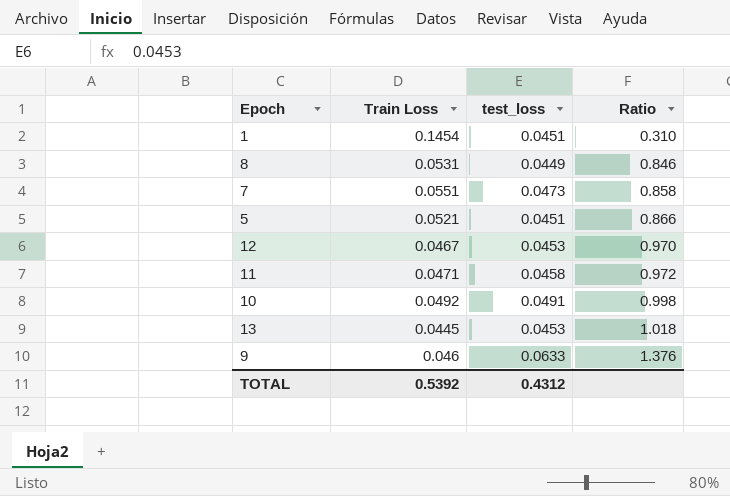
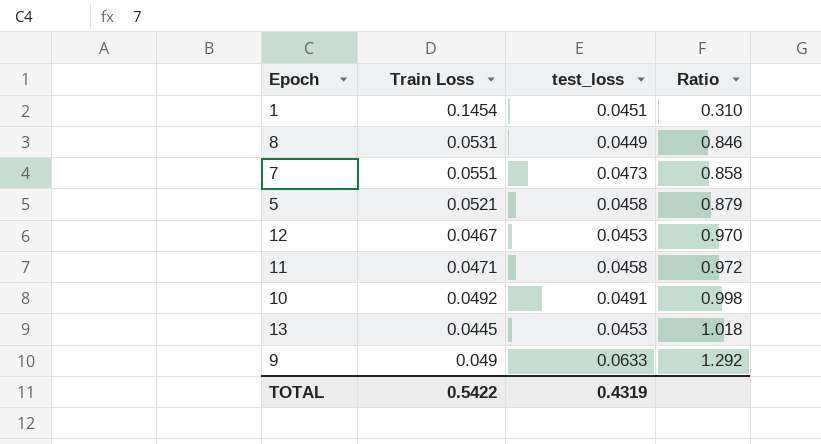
5 | test_loss: 0.0451 -> 0.0458
5 | Ratio: 0.866 -> 0.879
9 | Train Loss: 0.046 -> 0.049
9 | Ratio: 1.376 -> 1.292
TOTAL | Train Loss: 0.5392 -> 0.5422
TOTAL | test_loss: 0.4312 -> 0.4319

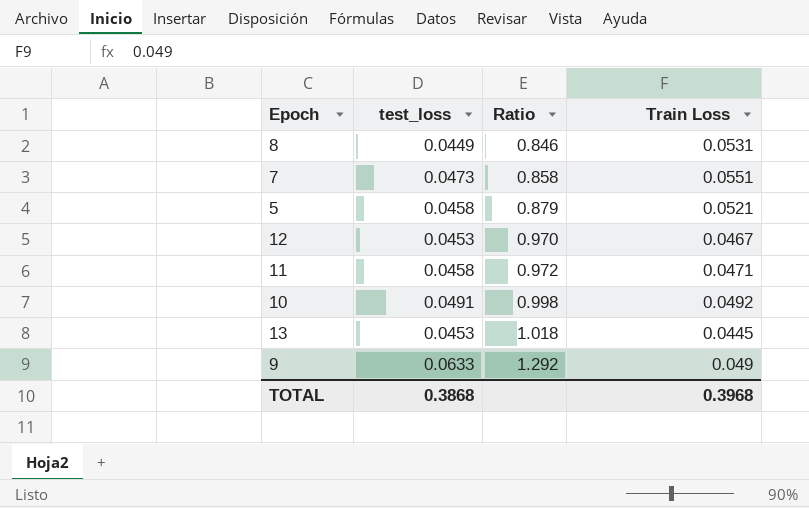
column Train Loss | position: 2 -> 4
row 1: 0.1454 | 0.0451 | 0.310 -> none
TOTAL | test_loss: 0.4319 -> 0.3868
TOTAL | Train Loss: 0.5422 -> 0.3968

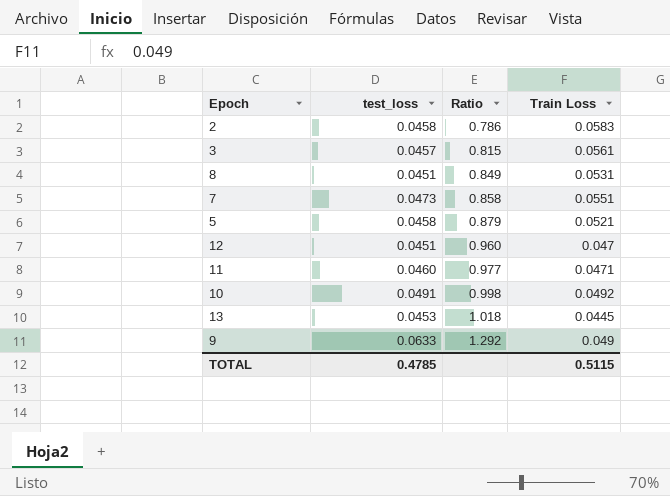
row 2: none -> 0.0458 | 0.786 | 0.0583
row 3: none -> 0.0457 | 0.815 | 0.0561
8 | test_loss: 0.0449 -> 0.0451
8 | Ratio: 0.846 -> 0.849
12 | test_loss: 0.0453 -> 0.0451
12 | Ratio: 0.970 -> 0.960
12 | Train Loss: 0.0467 -> 0.047
11 | test_loss: 0.0458 -> 0.0460
11 | Ratio: 0.972 -> 0.977
TOTAL | test_loss: 0.3868 -> 0.4785
TOTAL | Train Loss: 0.3968 -> 0.5115

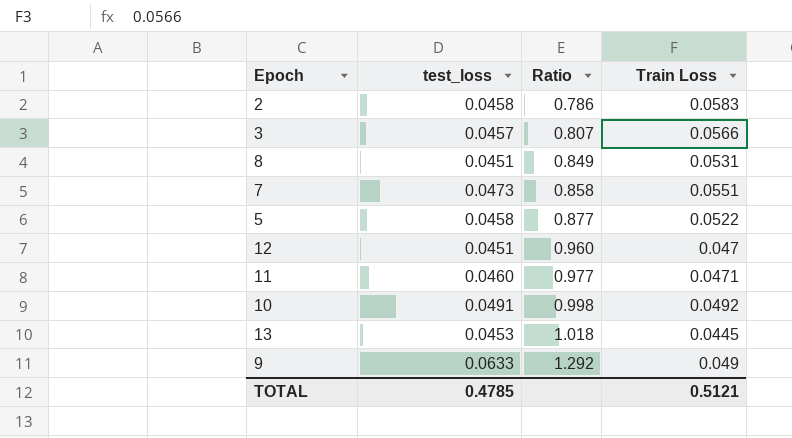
3 | Ratio: 0.815 -> 0.807
3 | Train Loss: 0.0561 -> 0.0566
5 | Ratio: 0.879 -> 0.877
5 | Train Loss: 0.0521 -> 0.0522
TOTAL | Train Loss: 0.5115 -> 0.5121

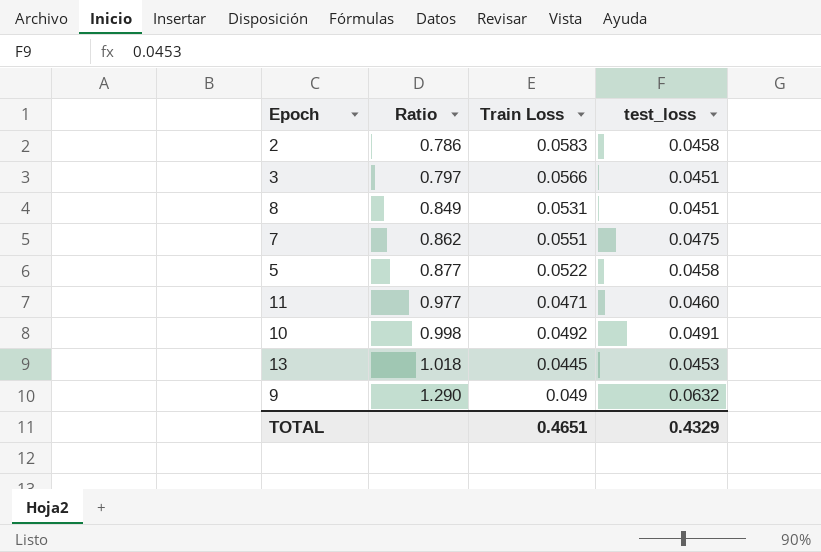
column test_loss | position: 2 -> 4
row 12: 0.0451 | 0.960 | 0.047 -> none
3 | Ratio: 0.807 -> 0.797
3 | test_loss: 0.0457 -> 0.0451
7 | Ratio: 0.858 -> 0.862
7 | test_loss: 0.0473 -> 0.0475
9 | Ratio: 1.292 -> 1.290
9 | test_loss: 0.0633 -> 0.0632
TOTAL | Train Loss: 0.5121 -> 0.4651
TOTAL | test_loss: 0.4785 -> 0.4329

